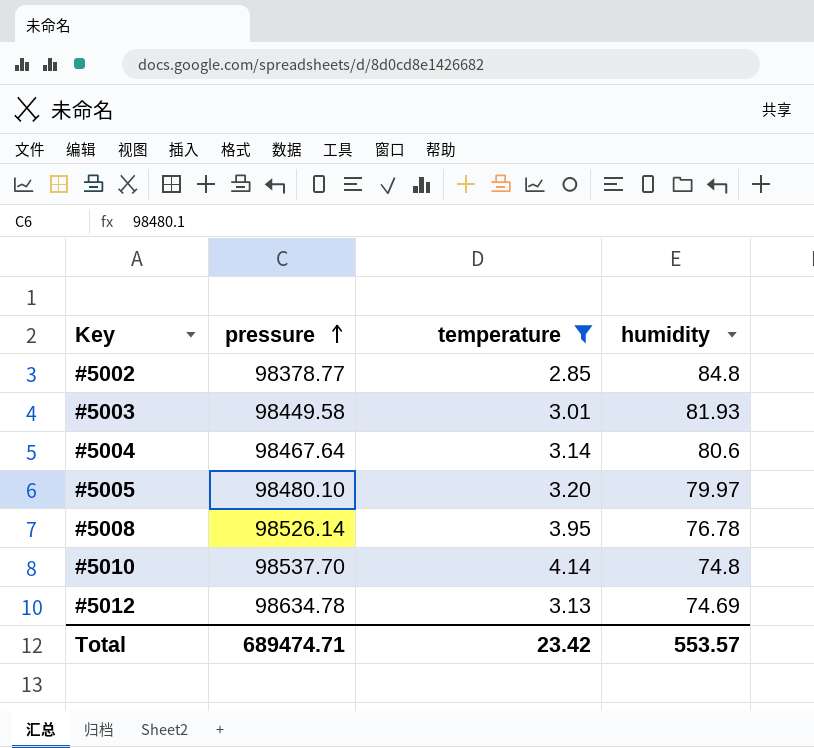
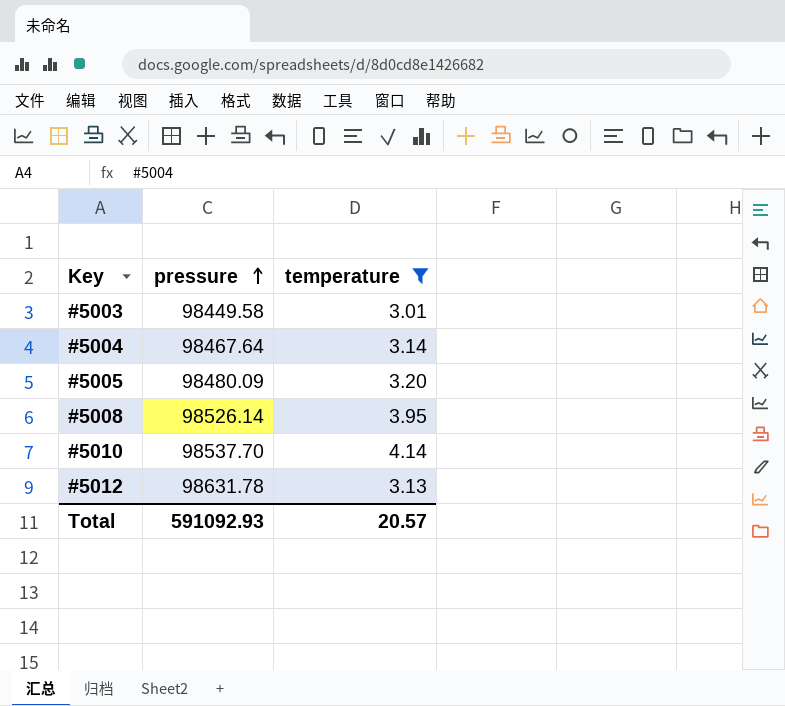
column humidity | position: 4 -> none
row #5002: 98378.77 | 2.85 | 84.8 -> none
#5005 | pressure: 98480.10 -> 98480.09
#5012 | pressure: 98634.78 -> 98631.78
Total | pressure: 689474.71 -> 591092.93
Total | temperature: 23.42 -> 20.57

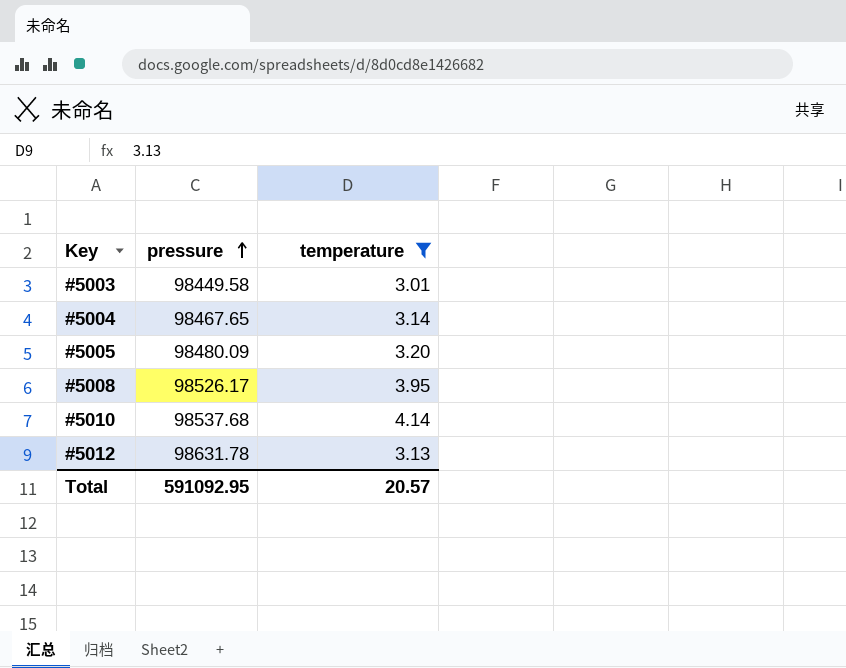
#5004 | pressure: 98467.64 -> 98467.65
#5008 | pressure: 98526.14 -> 98526.17
#5010 | pressure: 98537.70 -> 98537.68
Total | pressure: 591092.93 -> 591092.95

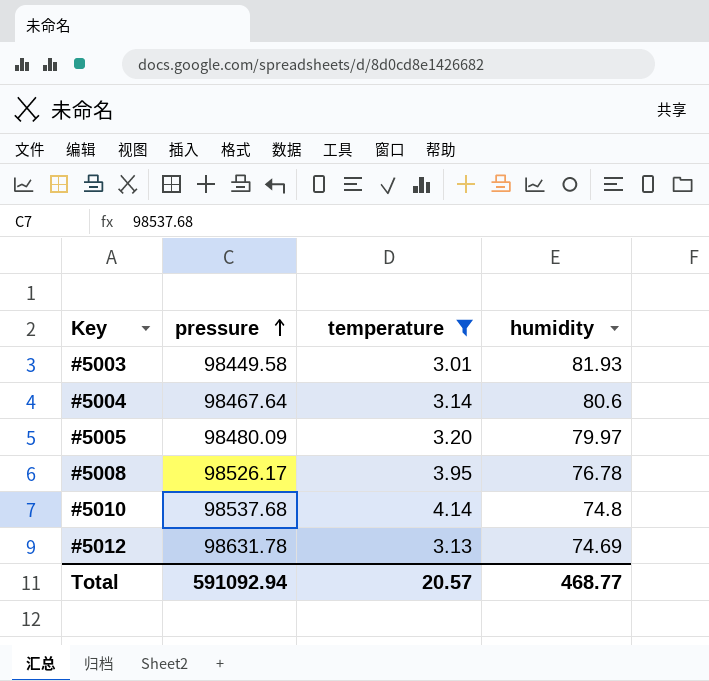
column humidity | position: none -> 4
#5004 | pressure: 98467.65 -> 98467.64
Total | pressure: 591092.95 -> 591092.94

